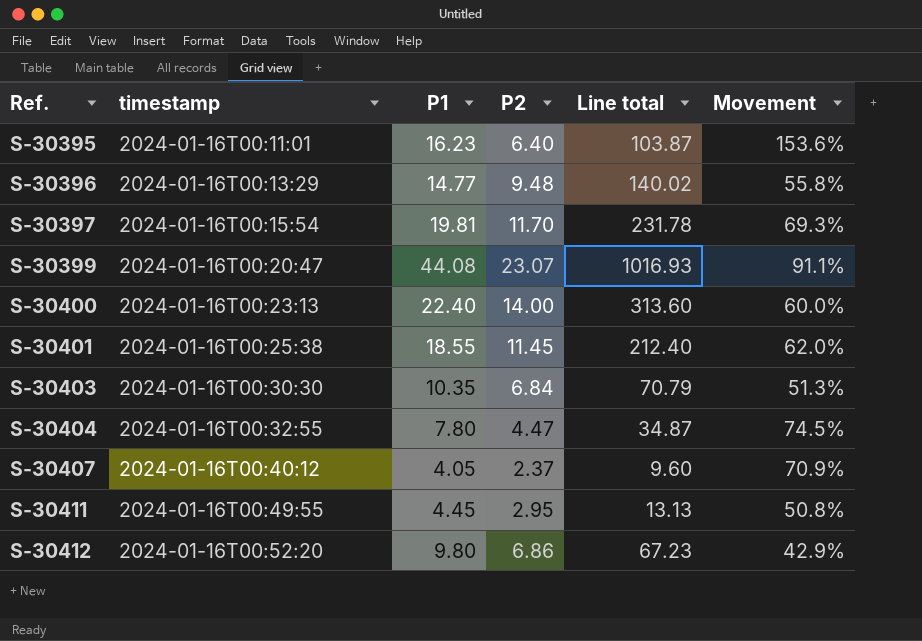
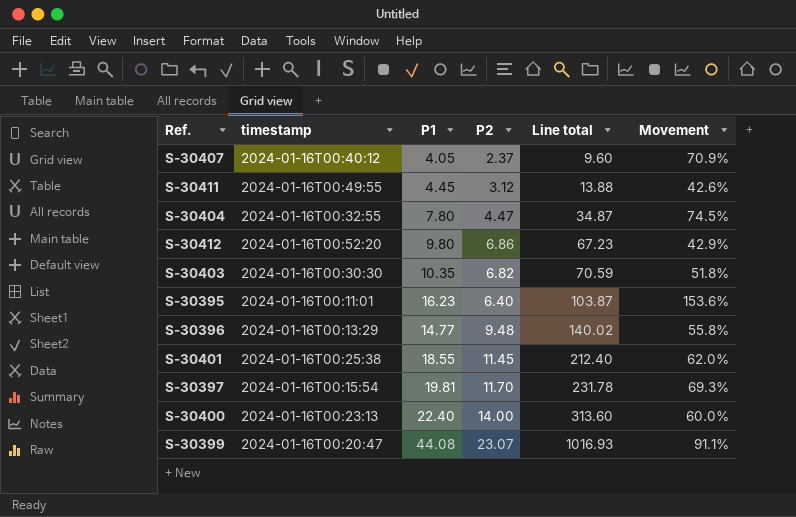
row order: Ref. ascending -> Line total ascending
S-30411 | P2: 2.95 -> 3.12
S-30411 | Line total: 13.13 -> 13.88
S-30411 | Movement: 50.8% -> 42.6%
S-30403 | P2: 6.84 -> 6.82
S-30403 | Line total: 70.79 -> 70.59
S-30403 | Movement: 51.3% -> 51.8%

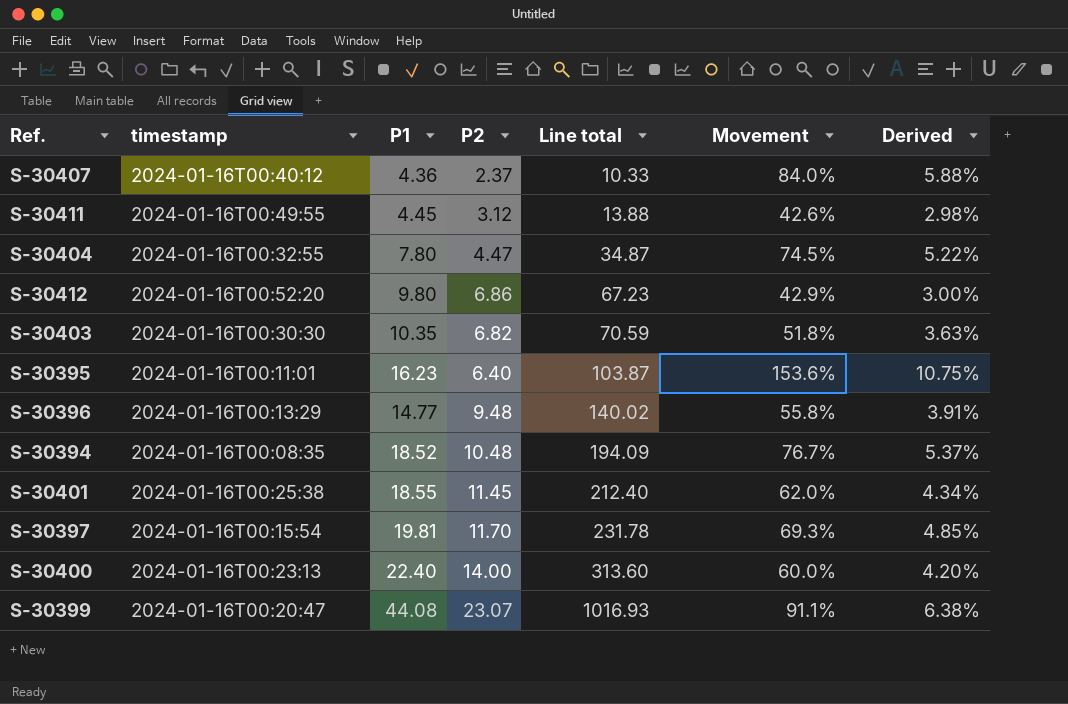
column Derived | formula: none -> [Movement] * 0.07
S-30407 | P1: 4.05 -> 4.36
S-30407 | Line total: 9.60 -> 10.33
S-30407 | Movement: 70.9% -> 84.0%
row S-30394: none -> 2024-01-16T00:08:35 | 18.52 | 10.48 | 194.09 | 76.7% | 5.37%

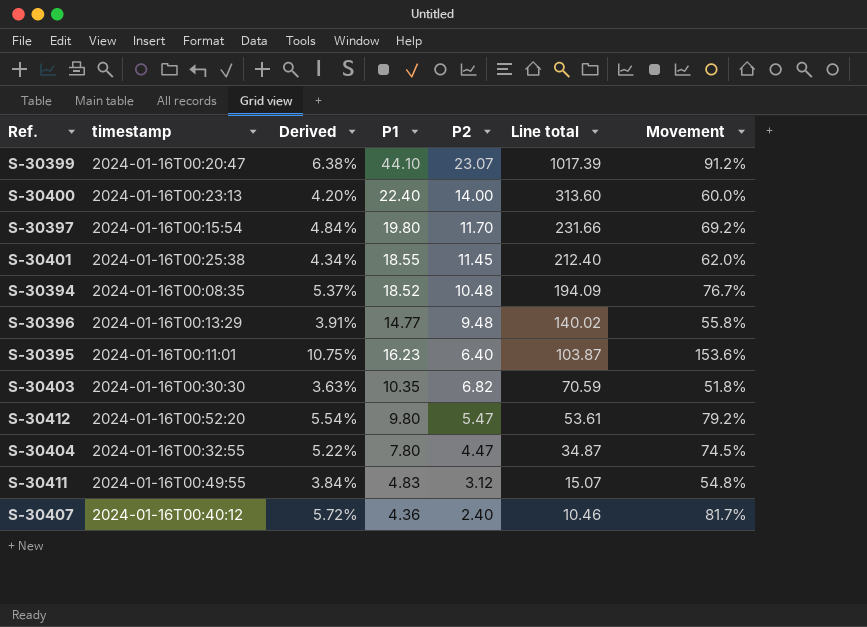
row order: Line total ascending -> Line total descending
column Derived | position: 7 -> 3
S-30399 | P1: 44.08 -> 44.10
S-30399 | Line total: 1016.93 -> 1017.39
S-30399 | Movement: 91.1% -> 91.2%
S-30397 | Derived: 4.85% -> 4.84%
S-30397 | P1: 19.81 -> 19.80
S-30397 | Line total: 231.78 -> 231.66
S-30397 | Movement: 69.3% -> 69.2%
S-30412 | Derived: 3.00% -> 5.54%
S-30412 | P2: 6.86 -> 5.47
S-30412 | Line total: 67.23 -> 53.61
S-30412 | Movement: 42.9% -> 79.2%
S-30411 | Derived: 2.98% -> 3.84%
S-30411 | P1: 4.45 -> 4.83
S-30411 | Line total: 13.88 -> 15.07
S-30411 | Movement: 42.6% -> 54.8%
S-30407 | Derived: 5.88% -> 5.72%
S-30407 | P2: 2.37 -> 2.40
S-30407 | Line total: 10.33 -> 10.46
S-30407 | Movement: 84.0% -> 81.7%

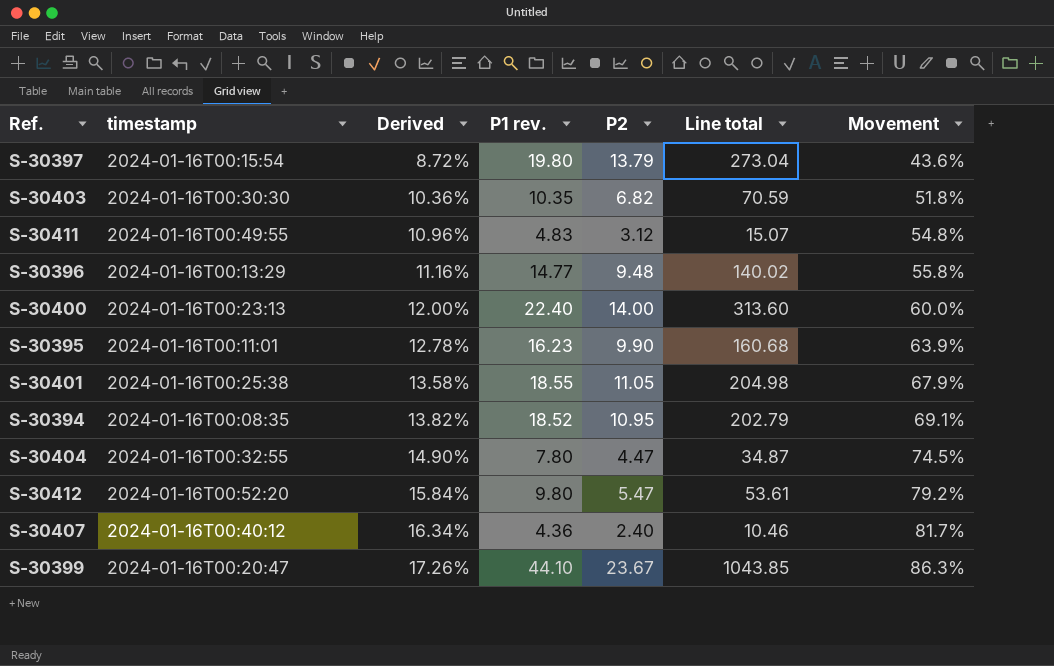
row order: Line total descending -> Derived ascending
column Derived | formula: [Movement] * 0.07 -> [Movement] * 0.2
column name: P1 -> P1 rev.
S-30397 | P2: 11.70 -> 13.79
S-30397 | Line total: 231.66 -> 273.04
S-30397 | Movement: 69.2% -> 43.6%
S-30395 | P2: 6.40 -> 9.90
S-30395 | Line total: 103.87 -> 160.68
S-30395 | Movement: 153.6% -> 63.9%
S-30401 | P2: 11.45 -> 11.05
S-30401 | Line total: 212.40 -> 204.98
S-30401 | Movement: 62.0% -> 67.9%
S-30394 | P2: 10.48 -> 10.95
S-30394 | Line total: 194.09 -> 202.79
S-30394 | Movement: 76.7% -> 69.1%
S-30399 | P2: 23.07 -> 23.67
S-30399 | Line total: 1017.39 -> 1043.85
S-30399 | Movement: 91.2% -> 86.3%

